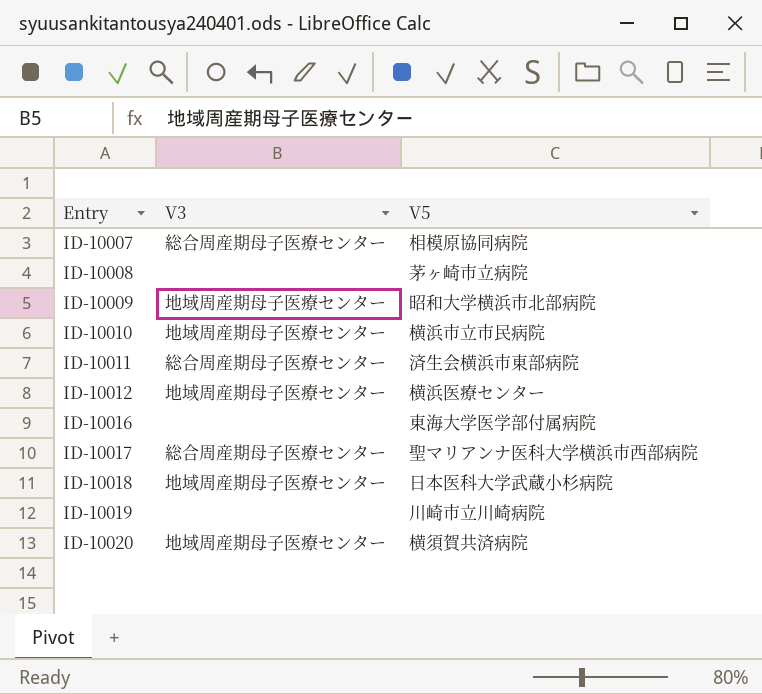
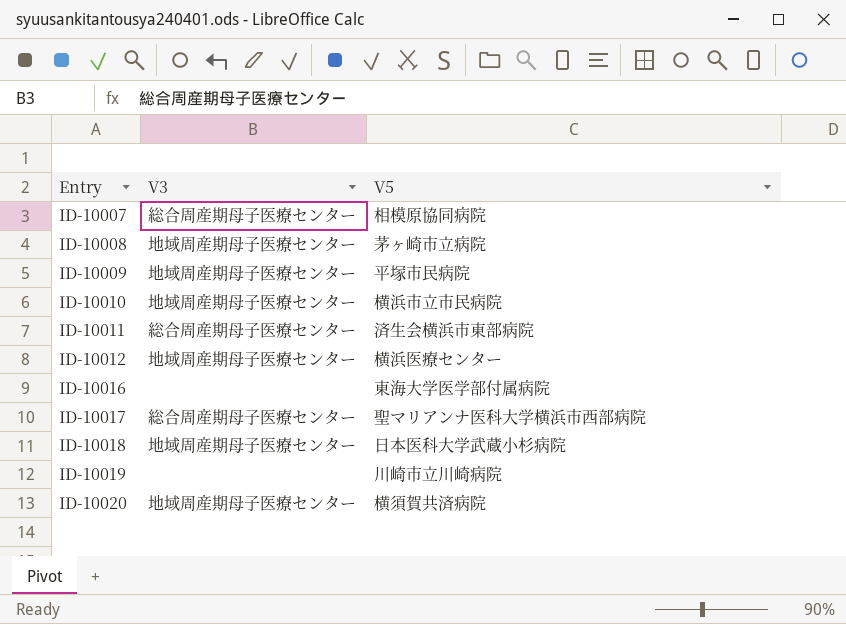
ID-10008 | V3: none -> 地域周産期母子医療センター
ID-10009 | V5: 昭和大学横浜市北部病院 -> 平塚市民病院

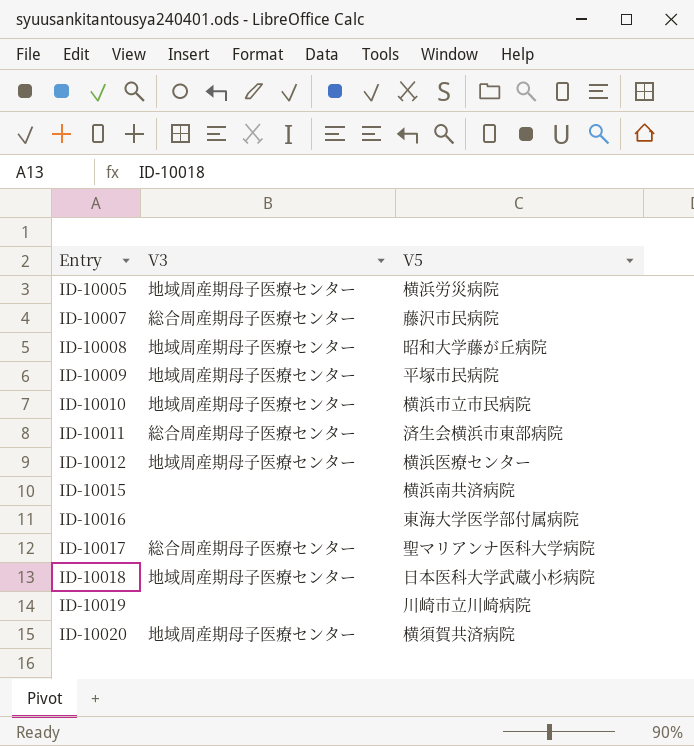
row ID-10005: none -> 地域周産期母子医療センター | 横浜労災病院
ID-10007 | V5: 相模原協同病院 -> 藤沢市民病院
ID-10008 | V5: 茅ヶ崎市立病院 -> 昭和大学藤が丘病院
row ID-10015: none -> none | 横浜南共済病院
ID-10017 | V5: 聖マリアンナ医科大学横浜市西部病院 -> 聖マリアンナ医科大学病院

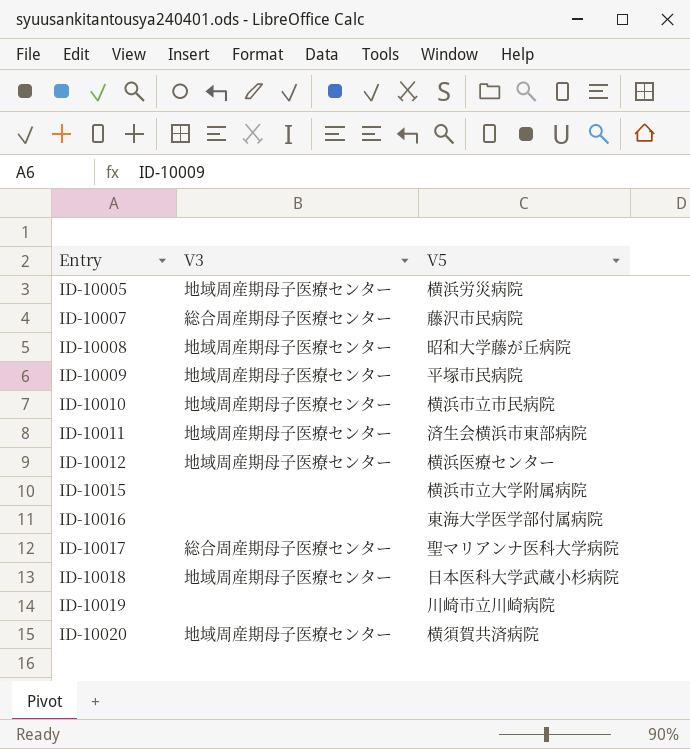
ID-10011 | V3: 総合周産期母子医療センター -> 地域周産期母子医療センター
ID-10015 | V5: 横浜南共済病院 -> 横浜市立大学附属病院

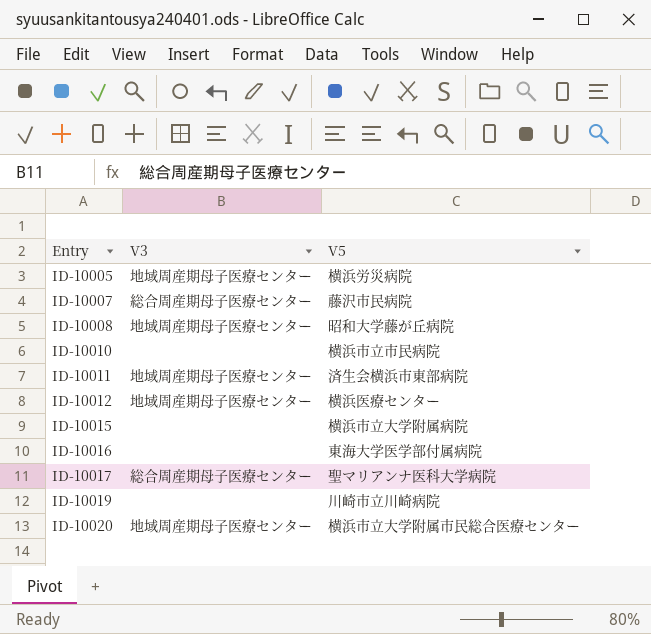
row ID-10009: 地域周産期母子医療センター | 平塚市民病院 -> none
row ID-10018: 地域周産期母子医療センター | 日本医科大学武蔵小杉病院 -> none
ID-10010 | V3: 地域周産期母子医療センター -> none
ID-10020 | V5: 横須賀共済病院 -> 横浜市立大学附属市民総合医療センター

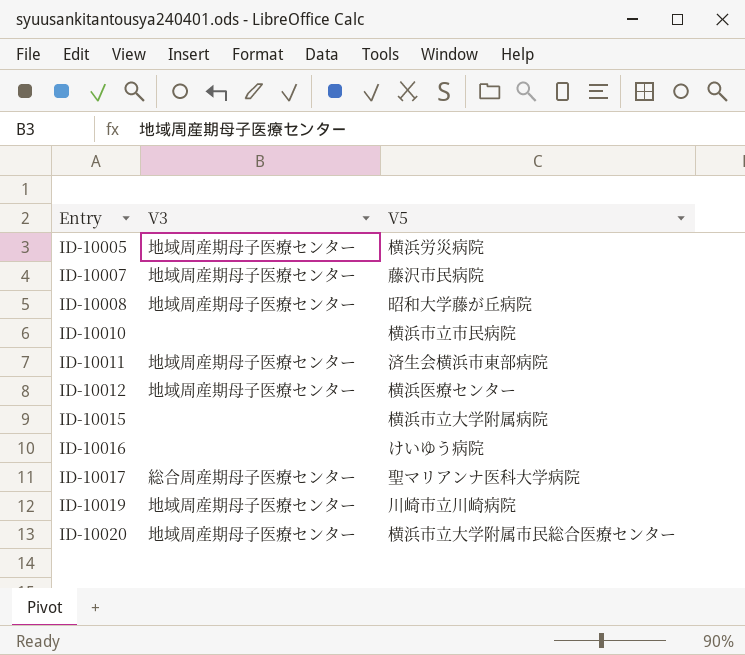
ID-10007 | V3: 総合周産期母子医療センター -> 地域周産期母子医療センター
ID-10016 | V5: 東海大学医学部付属病院 -> けいゆう病院
ID-10019 | V3: none -> 地域周産期母子医療センター

